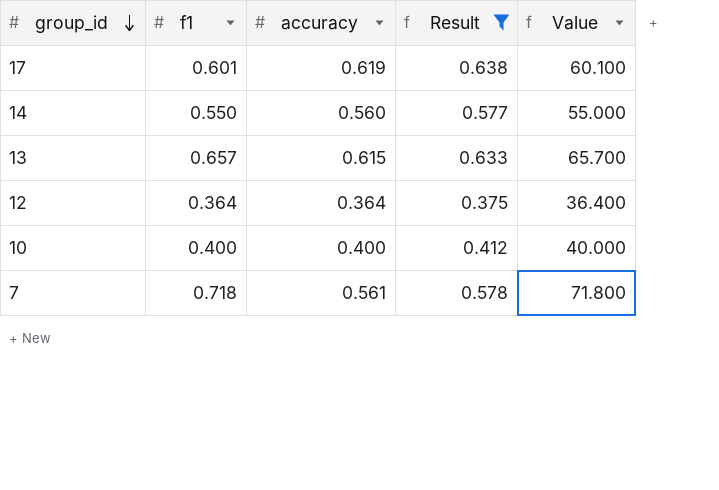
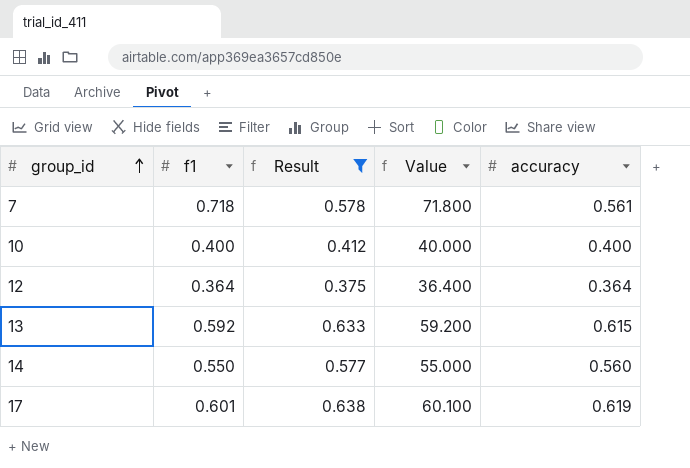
row order: group_id descending -> group_id ascending
column accuracy | position: 3 -> 5
13 | f1: 0.657 -> 0.592
13 | Value: 65.700 -> 59.200

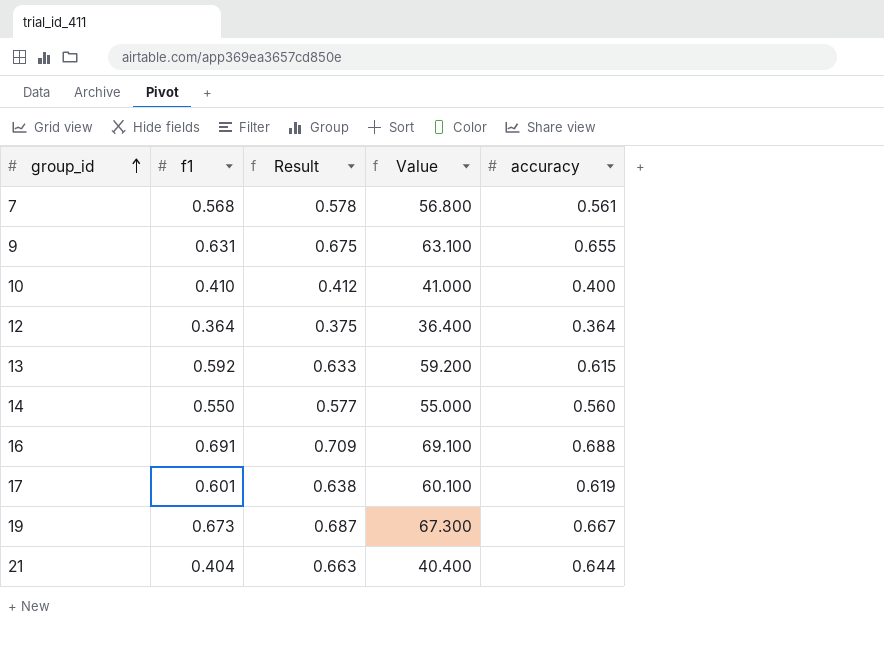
filter: Result <= 0.638 -> none
7 | f1: 0.718 -> 0.568
7 | Value: 71.800 -> 56.800
10 | f1: 0.400 -> 0.410
10 | Value: 40.000 -> 41.000

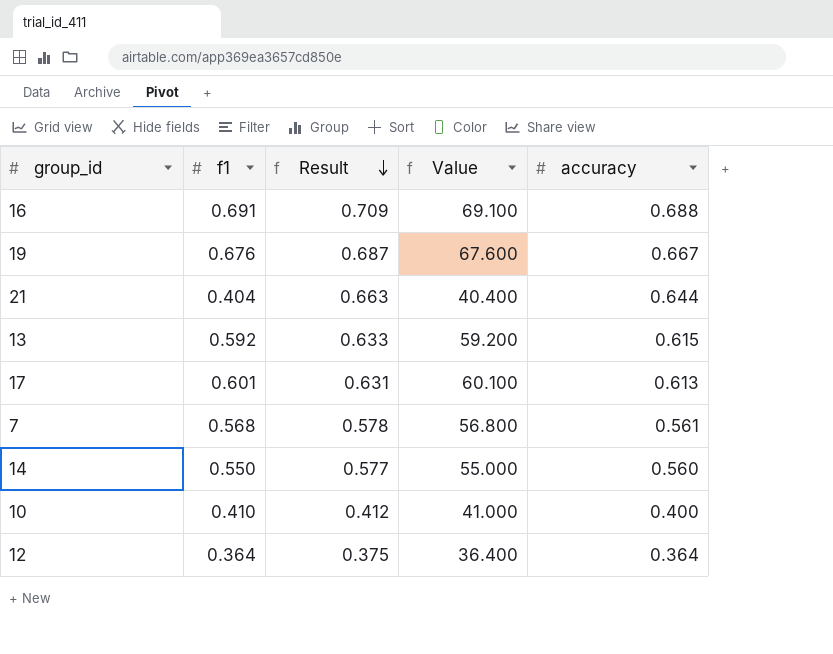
row order: group_id ascending -> Result descending
row 9: 0.631 | 0.675 | 63.100 | 0.655 -> none
19 | f1: 0.673 -> 0.676
19 | Value: 67.300 -> 67.600
17 | Result: 0.638 -> 0.631
17 | accuracy: 0.619 -> 0.613

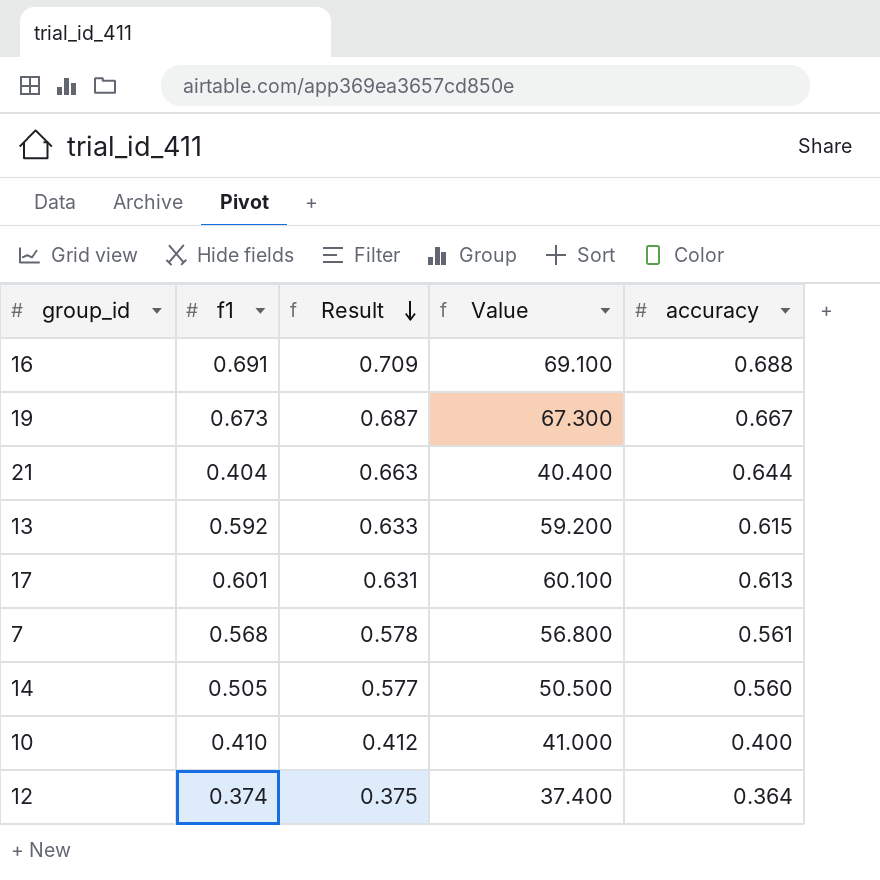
19 | f1: 0.676 -> 0.673
19 | Value: 67.600 -> 67.300
14 | f1: 0.550 -> 0.505
14 | Value: 55.000 -> 50.500
12 | f1: 0.364 -> 0.374
12 | Value: 36.400 -> 37.400

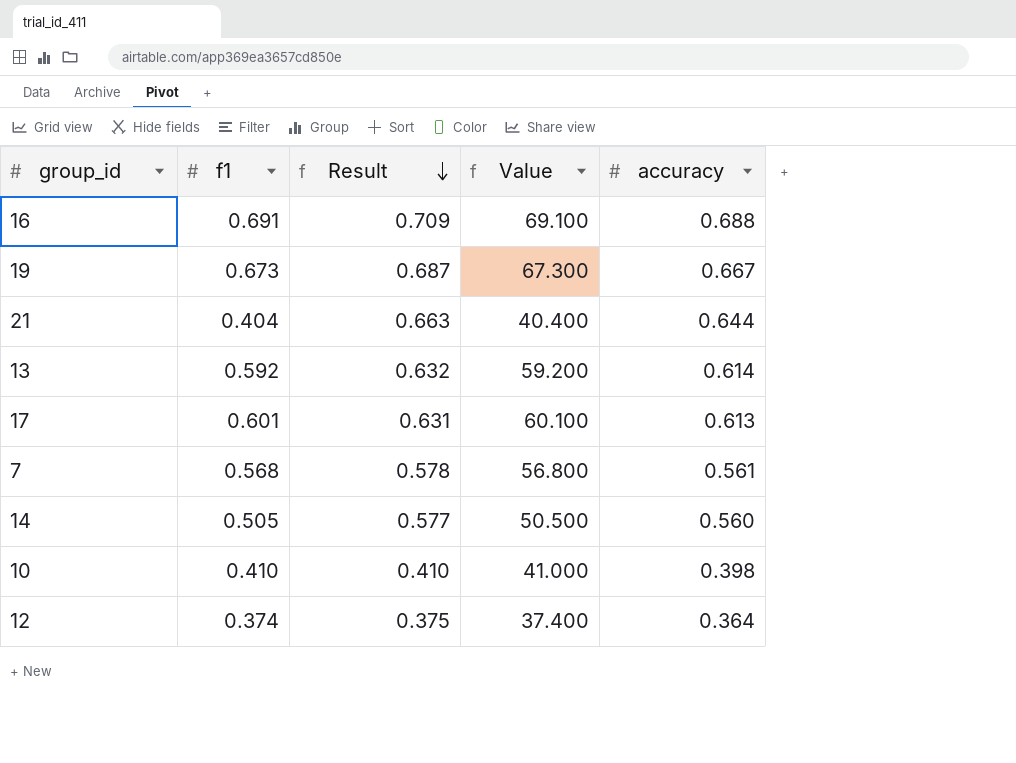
13 | Result: 0.633 -> 0.632
13 | accuracy: 0.615 -> 0.614
10 | Result: 0.412 -> 0.410
10 | accuracy: 0.400 -> 0.398

